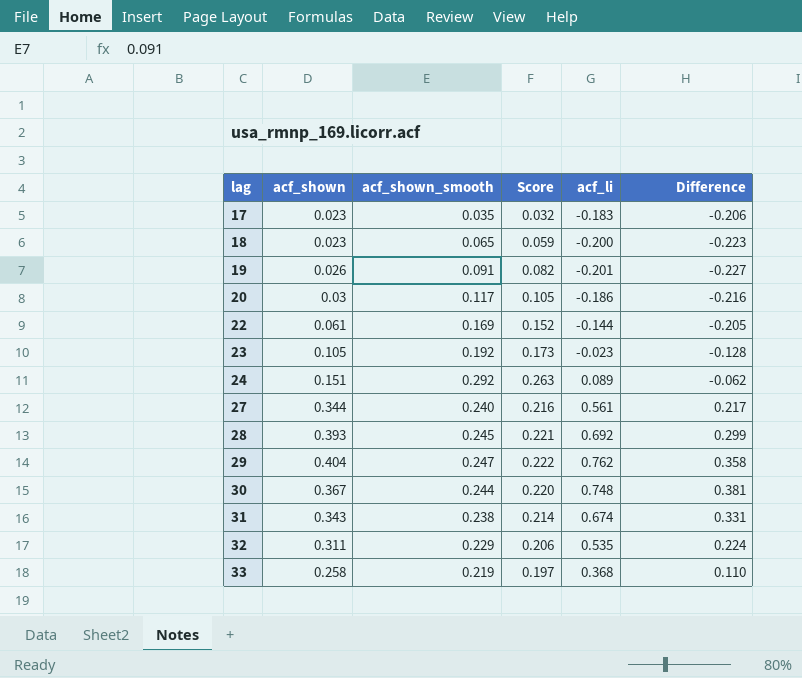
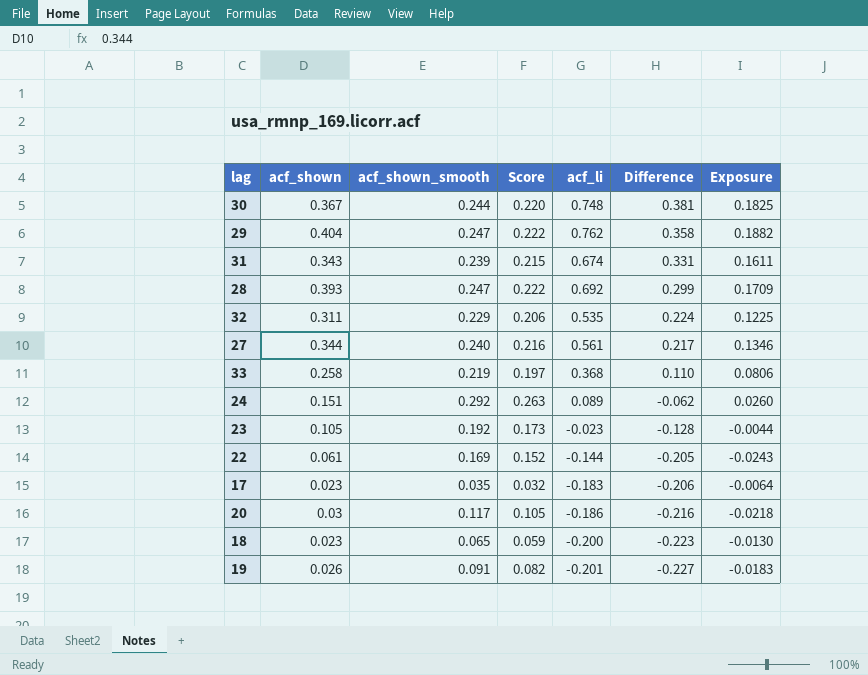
row order: lag ascending -> Difference descending
column Exposure | formula: none -> [acf_shown_smooth] * [acf_li]
31 | acf_shown_smooth: 0.238 -> 0.239
31 | Score: 0.214 -> 0.215
28 | acf_shown_smooth: 0.245 -> 0.247
28 | Score: 0.221 -> 0.222

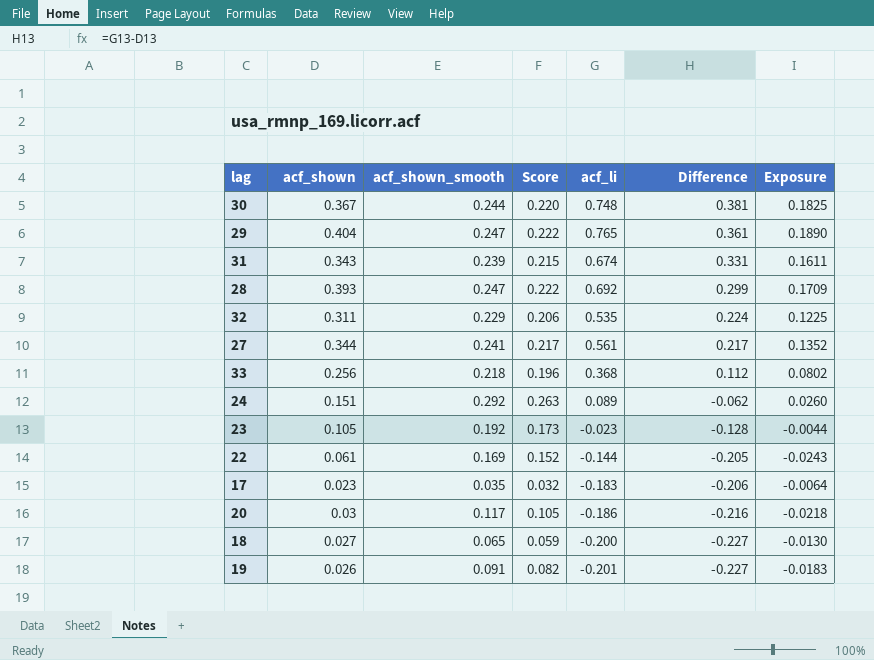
29 | acf_li: 0.762 -> 0.765
29 | Difference: 0.358 -> 0.361
29 | Exposure: 0.1882 -> 0.1890
27 | acf_shown_smooth: 0.240 -> 0.241
27 | Score: 0.216 -> 0.217
27 | Exposure: 0.1346 -> 0.1352
33 | acf_shown: 0.258 -> 0.256
33 | acf_shown_smooth: 0.219 -> 0.218
33 | Score: 0.197 -> 0.196
33 | Difference: 0.110 -> 0.112
33 | Exposure: 0.0806 -> 0.0802
18 | acf_shown: 0.023 -> 0.027
18 | Difference: -0.223 -> -0.227

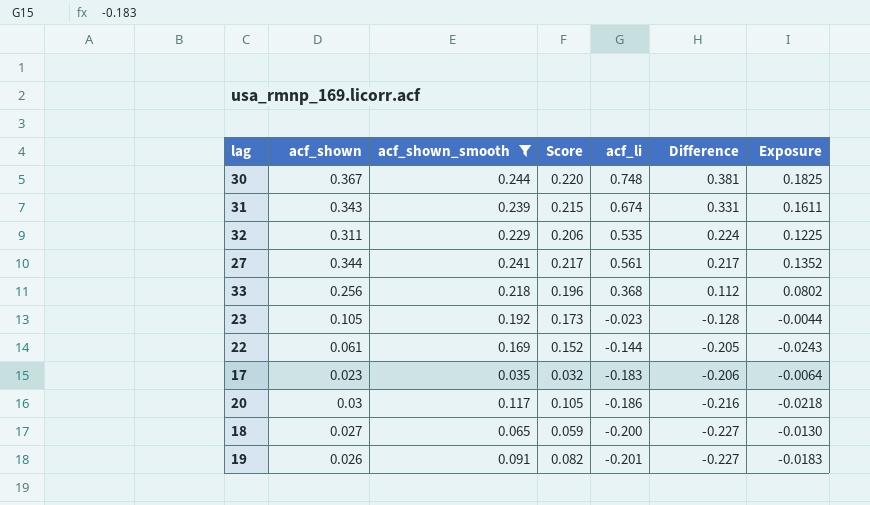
filter: none -> acf_shown_smooth <= 0.244

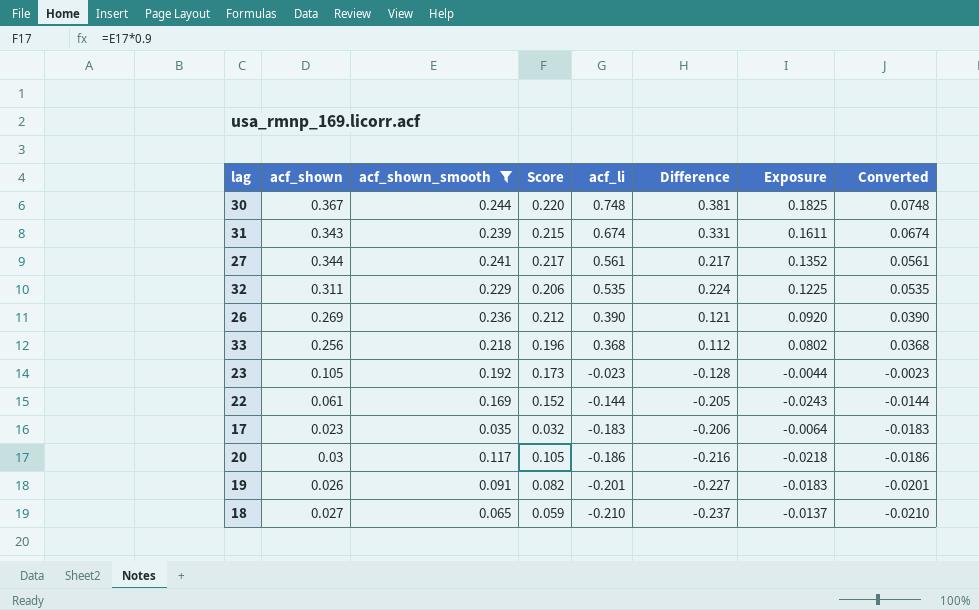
row order: Difference descending -> acf_li descending
column Converted | formula: none -> [acf_li] * 0.1
row 26: none -> 0.269 | 0.236 | 0.212 | 0.390 | 0.121 | 0.0920 | 0.0390
18 | acf_li: -0.200 -> -0.210
18 | Difference: -0.227 -> -0.237
18 | Exposure: -0.0130 -> -0.0137

